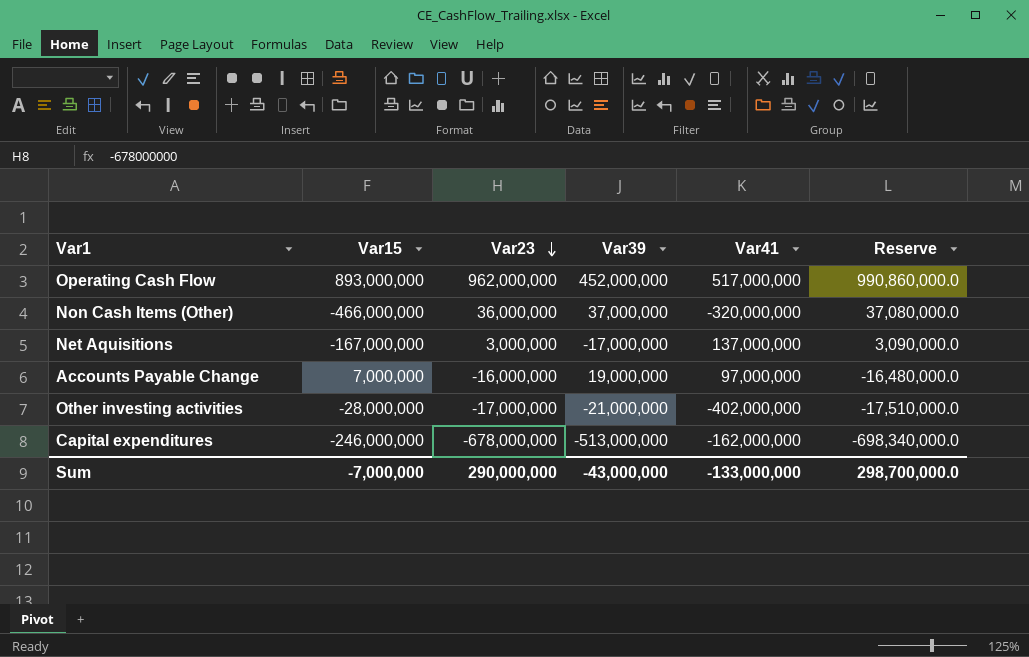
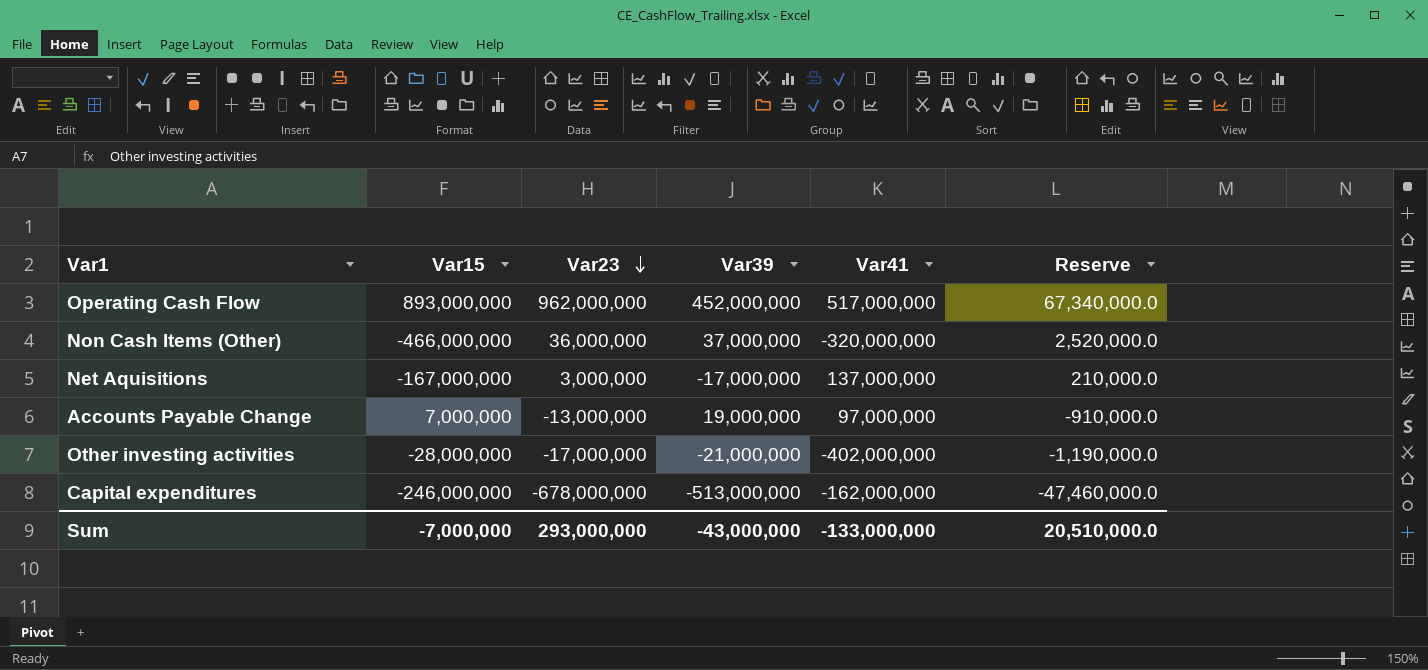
column Reserve | formula: [Var23] * 1.03 -> [Var23] * 0.07
Accounts Payable Change | Var23: -16,000,000 -> -13,000,000
Sum | Var23: 290,000,000 -> 293,000,000
Sum | Reserve: 298,700,000.0 -> 20,510,000.0

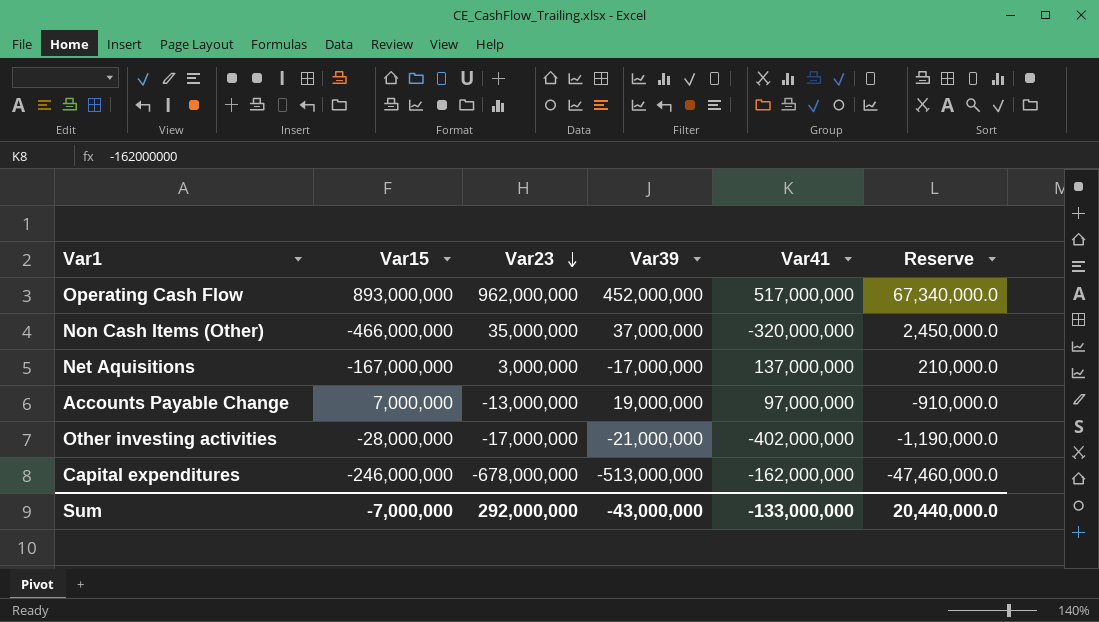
Non Cash Items (Other) | Var23: 36,000,000 -> 35,000,000
Non Cash Items (Other) | Reserve: 2,520,000.0 -> 2,450,000.0
Sum | Var23: 293,000,000 -> 292,000,000
Sum | Reserve: 20,510,000.0 -> 20,440,000.0

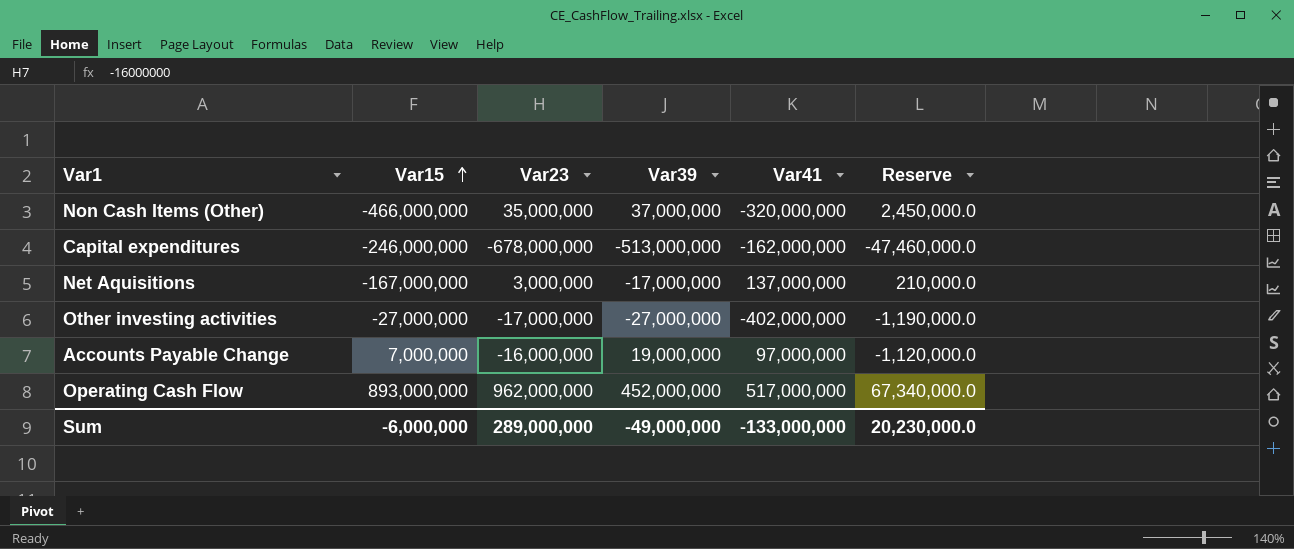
row order: Var23 descending -> Var15 ascending
Other investing activities | Var15: -28,000,000 -> -27,000,000
Other investing activities | Var39: -21,000,000 -> -27,000,000
Accounts Payable Change | Var23: -13,000,000 -> -16,000,000
Accounts Payable Change | Reserve: -910,000.0 -> -1,120,000.0
Sum | Var15: -7,000,000 -> -6,000,000
Sum | Var23: 292,000,000 -> 289,000,000
Sum | Var39: -43,000,000 -> -49,000,000
Sum | Reserve: 20,440,000.0 -> 20,230,000.0

